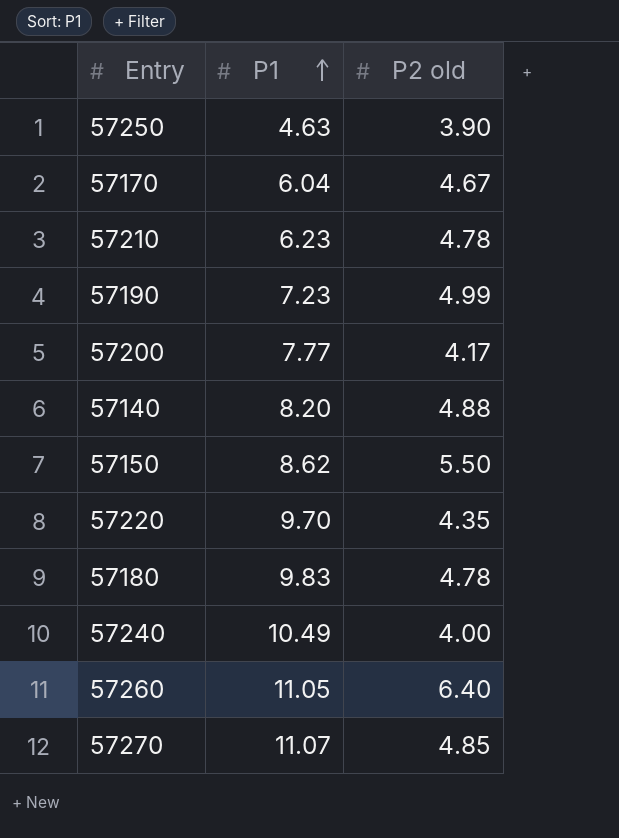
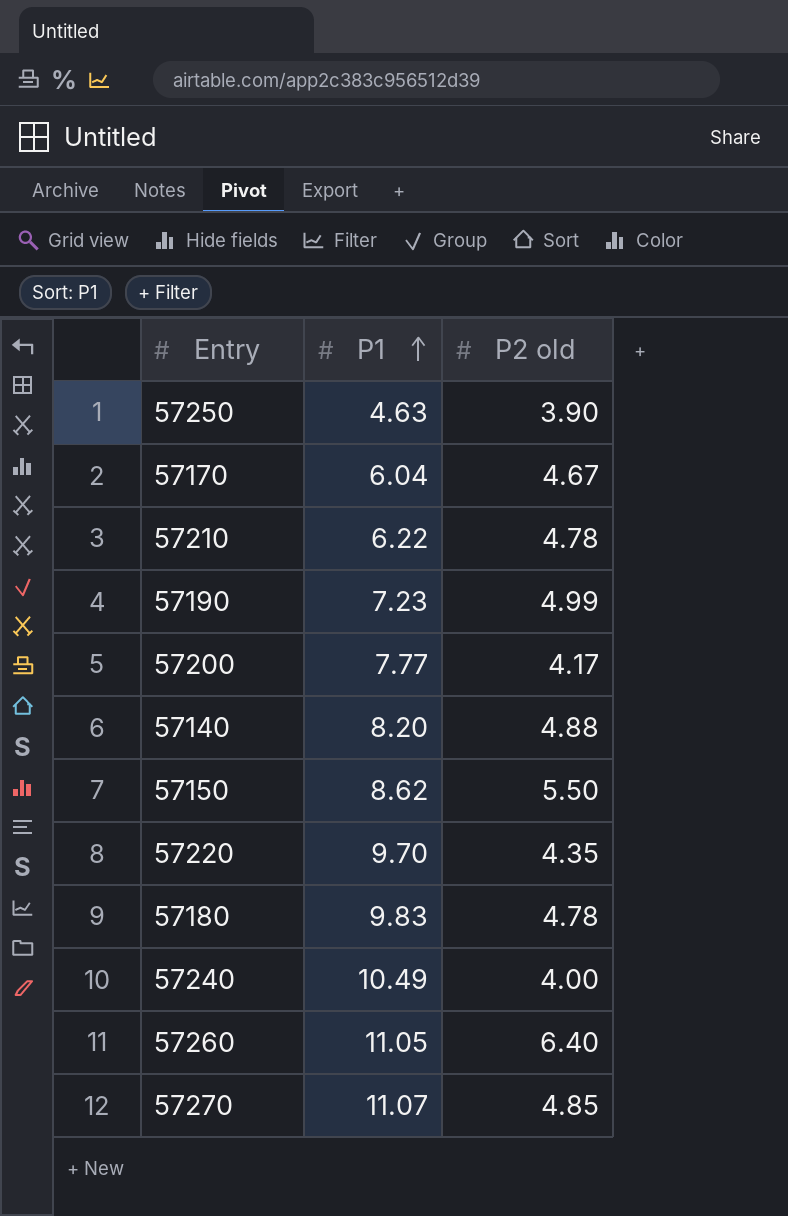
57210 | P1: 6.23 -> 6.22

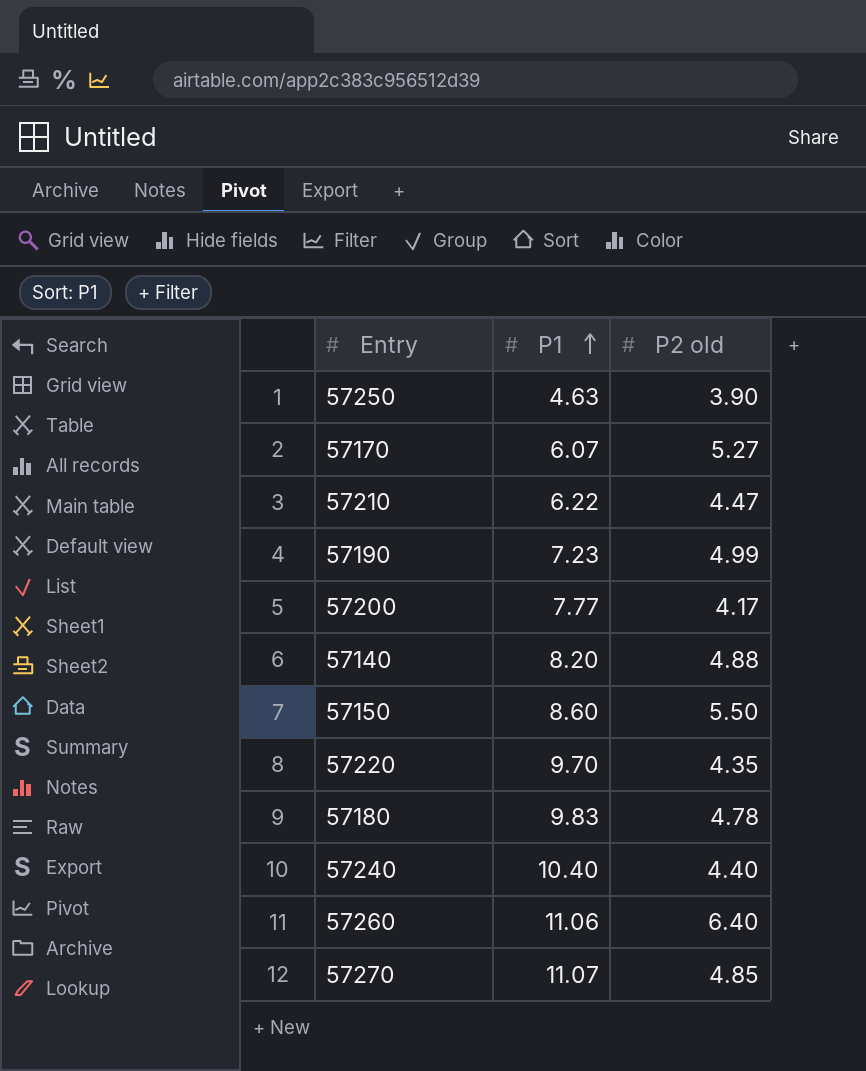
57170 | P1: 6.04 -> 6.07
57170 | P2 old: 4.67 -> 5.27
57210 | P2 old: 4.78 -> 4.47
57150 | P1: 8.62 -> 8.60
57240 | P1: 10.49 -> 10.40
57240 | P2 old: 4.00 -> 4.40
57260 | P1: 11.05 -> 11.06

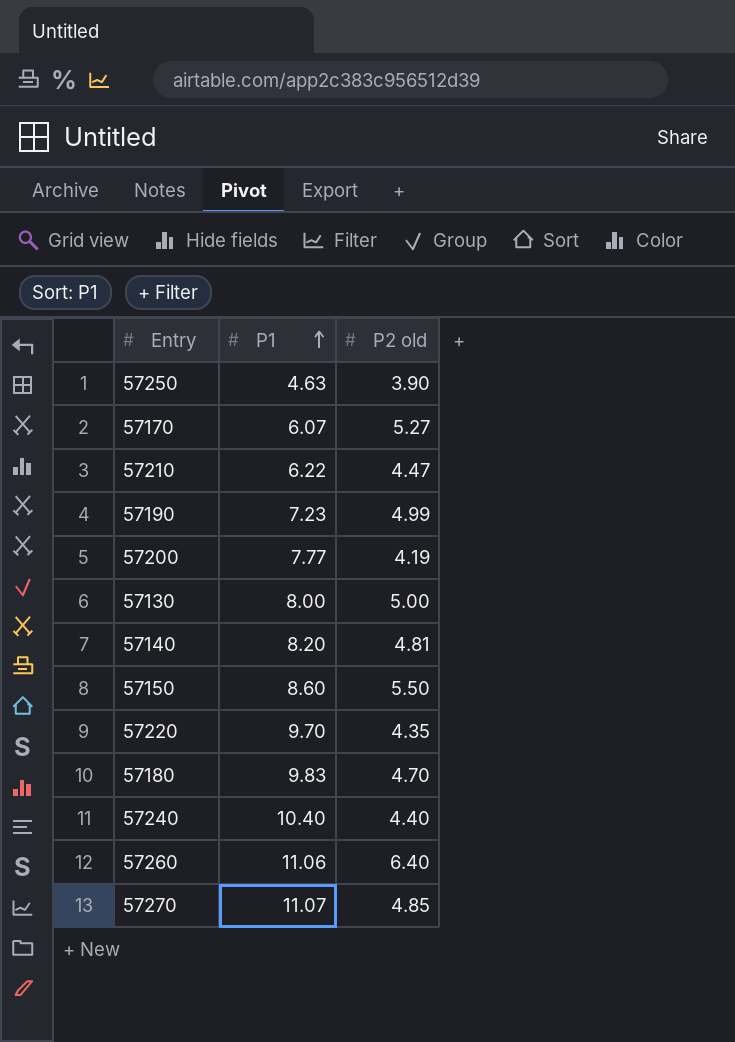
57200 | P2 old: 4.17 -> 4.19
row 57130: none -> 8.00 | 5.00
57140 | P2 old: 4.88 -> 4.81
57180 | P2 old: 4.78 -> 4.70

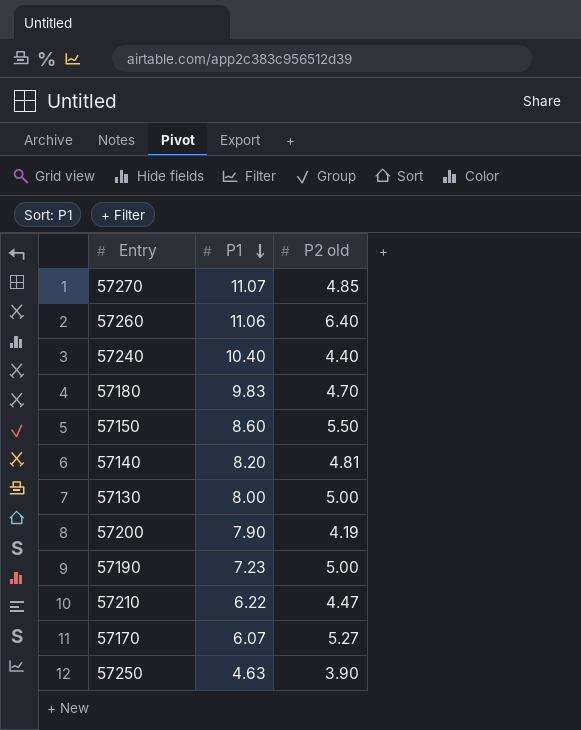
row order: P1 ascending -> P1 descending
row 57220: 9.70 | 4.35 -> none
57200 | P1: 7.77 -> 7.90
57190 | P2 old: 4.99 -> 5.00

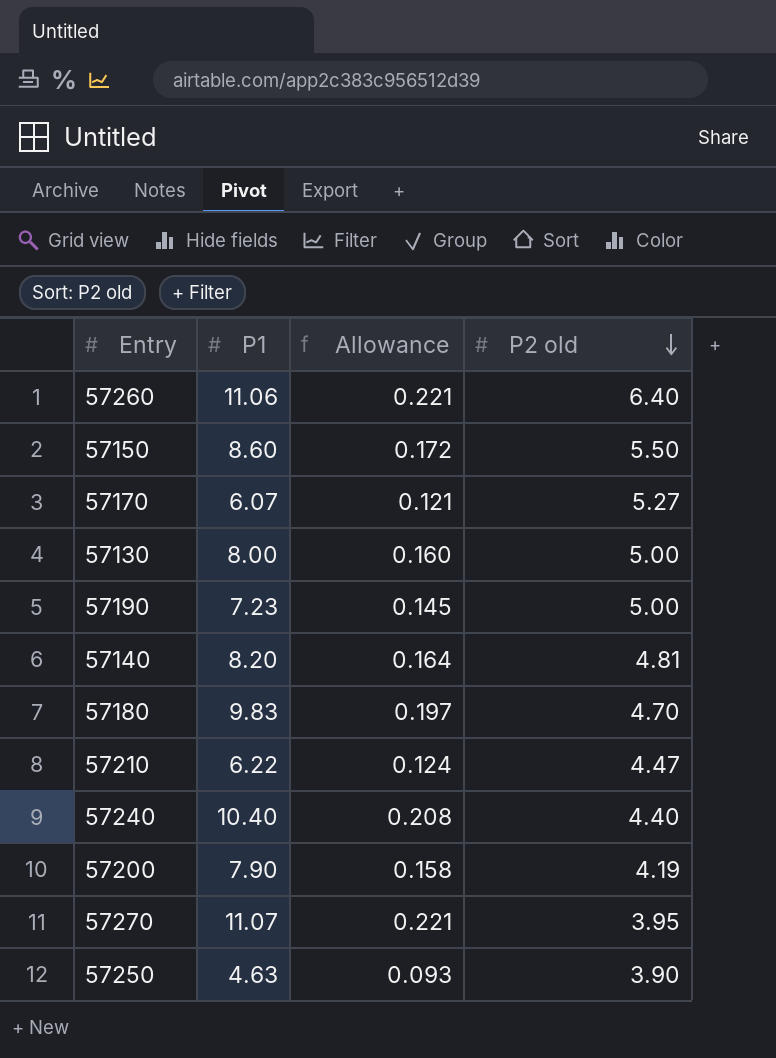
row order: P1 descending -> P2 old descending
column Allowance | formula: none -> [P1] * 0.02
57270 | P2 old: 4.85 -> 3.95

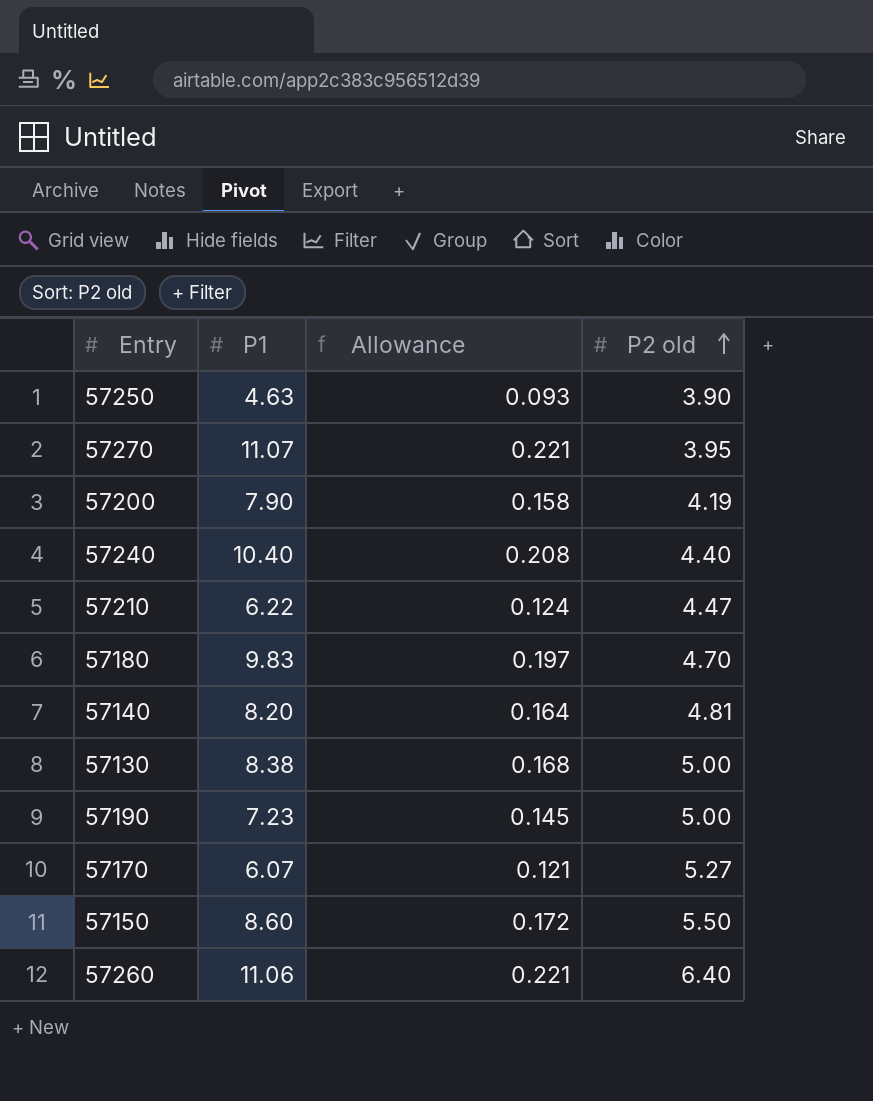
row order: P2 old descending -> P2 old ascending
57130 | P1: 8.00 -> 8.38
57130 | Allowance: 0.160 -> 0.168

